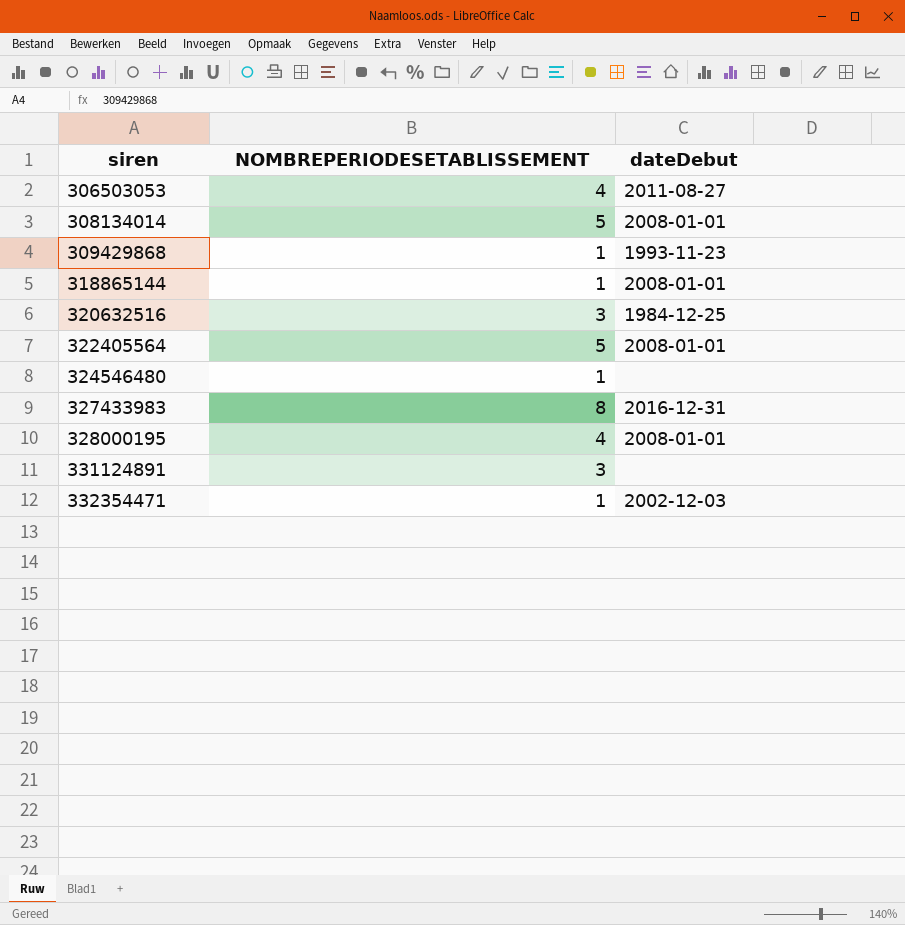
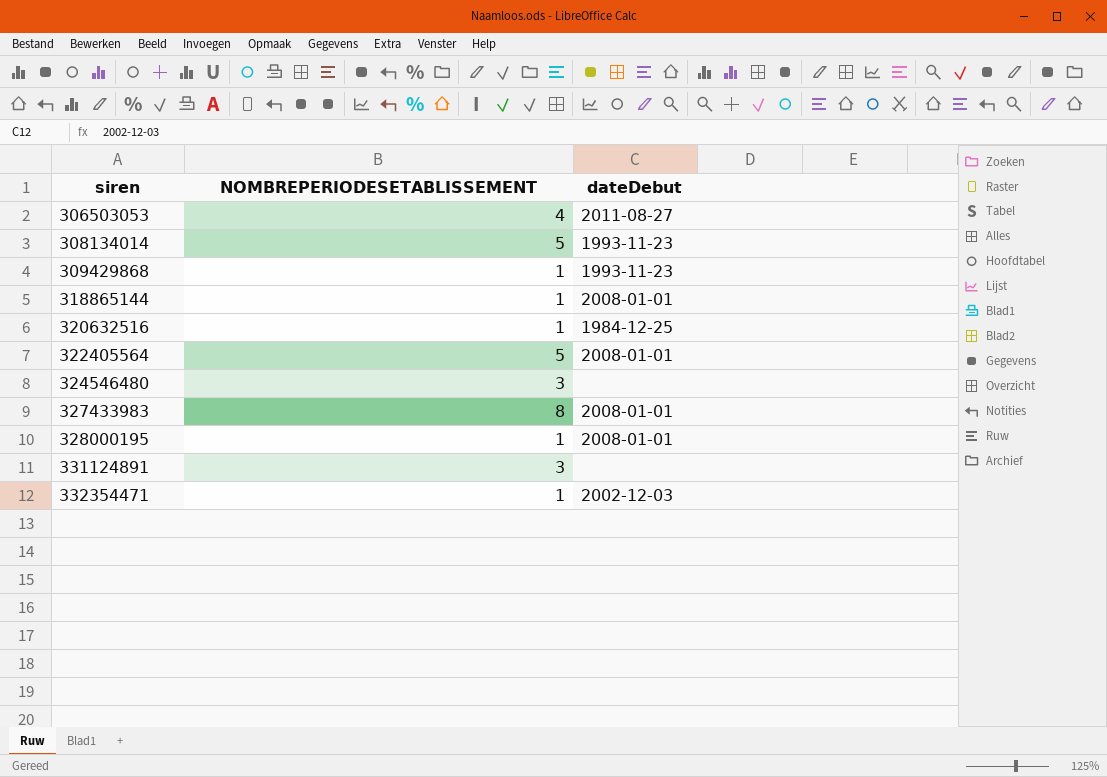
308134014 | dateDebut: 2008-01-01 -> 1993-11-23
320632516 | NOMBREPERIODESETABLISSEMENT: 3 -> 1
324546480 | NOMBREPERIODESETABLISSEMENT: 1 -> 3
327433983 | dateDebut: 2016-12-31 -> 2008-01-01
328000195 | NOMBREPERIODESETABLISSEMENT: 4 -> 1

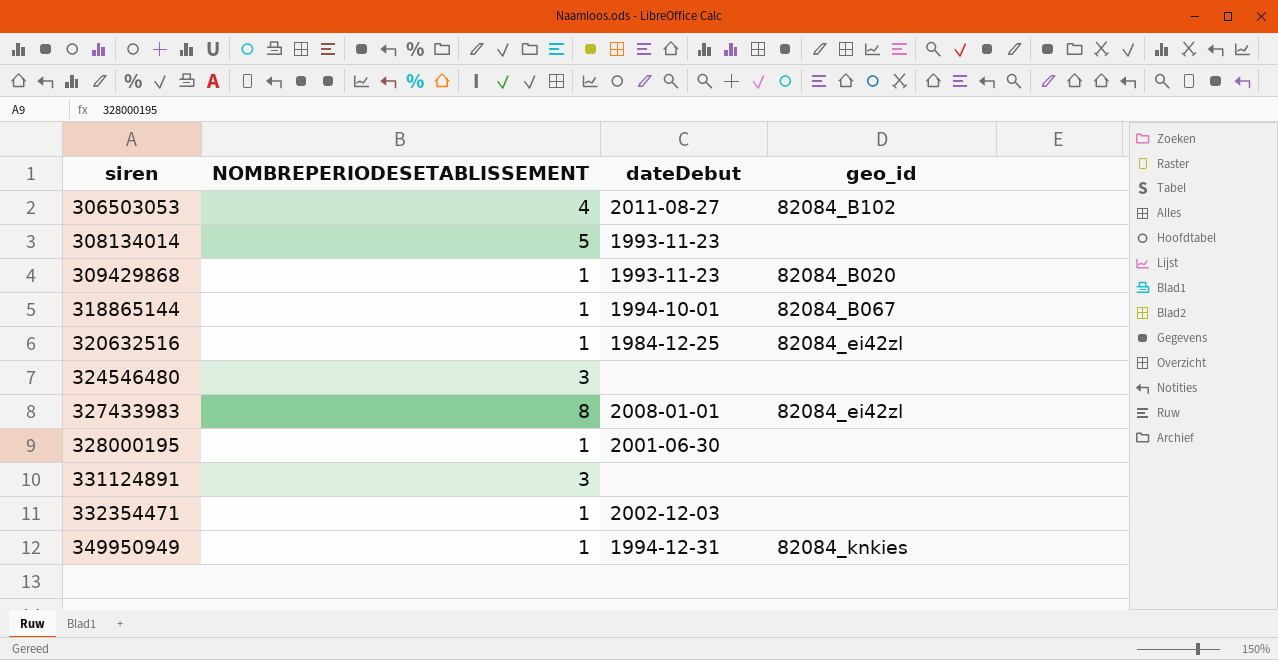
column geo_id | position: none -> 4
row 322405564: 5 | 2008-01-01 -> none
318865144 | dateDebut: 2008-01-01 -> 1994-10-01
328000195 | dateDebut: 2008-01-01 -> 2001-06-30
row 349950949: none -> 1 | 1994-12-31 | 82084_knkies

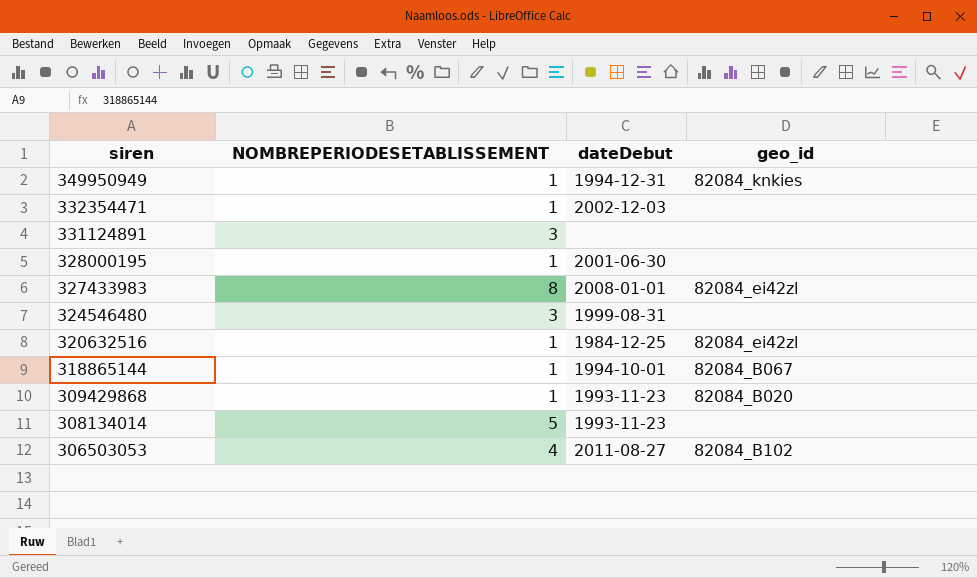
row order: siren ascending -> siren descending
324546480 | dateDebut: none -> 1999-08-31

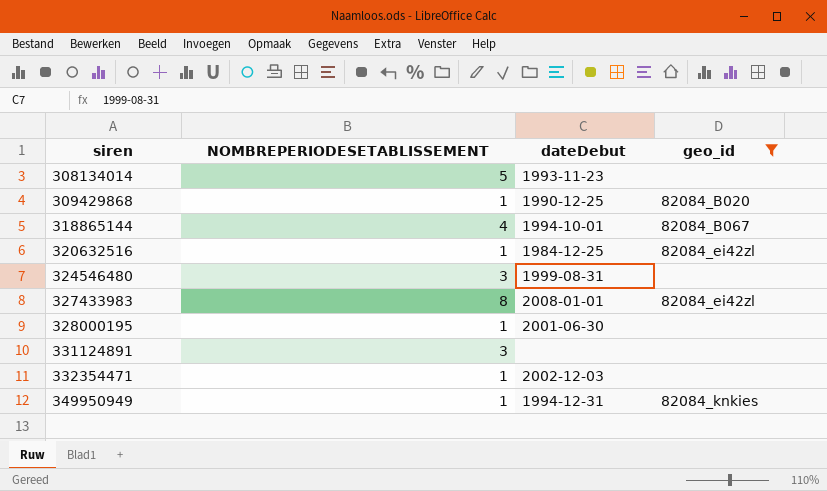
filter: none -> geo_id != 82084_B102
row order: siren descending -> siren ascending
309429868 | dateDebut: 1993-11-23 -> 1990-12-25
318865144 | NOMBREPERIODESETABLISSEMENT: 1 -> 4

